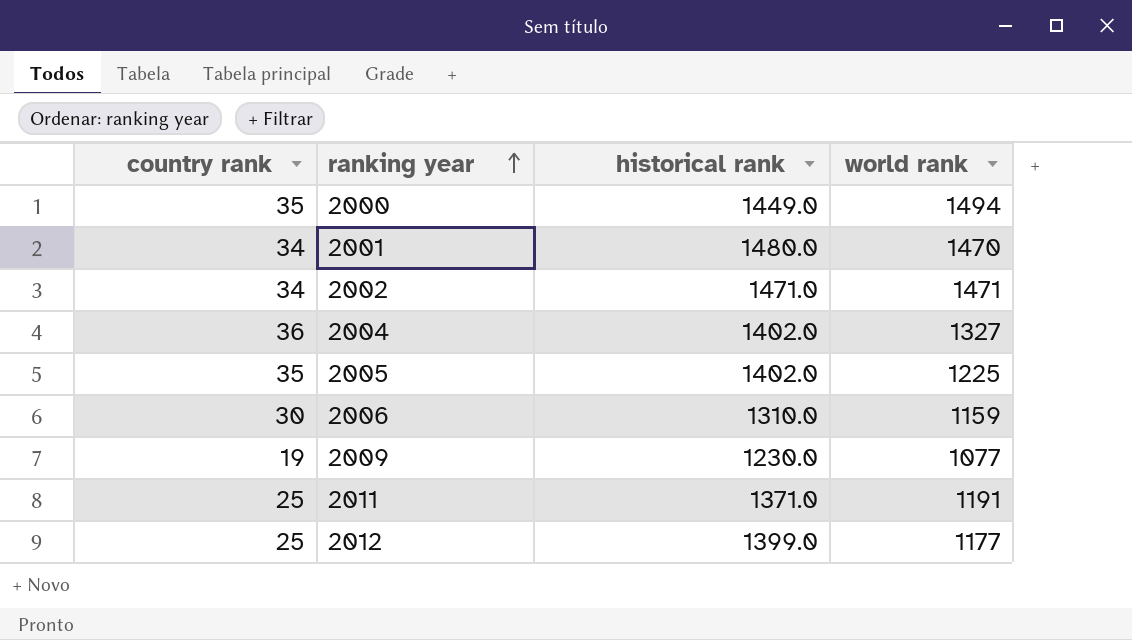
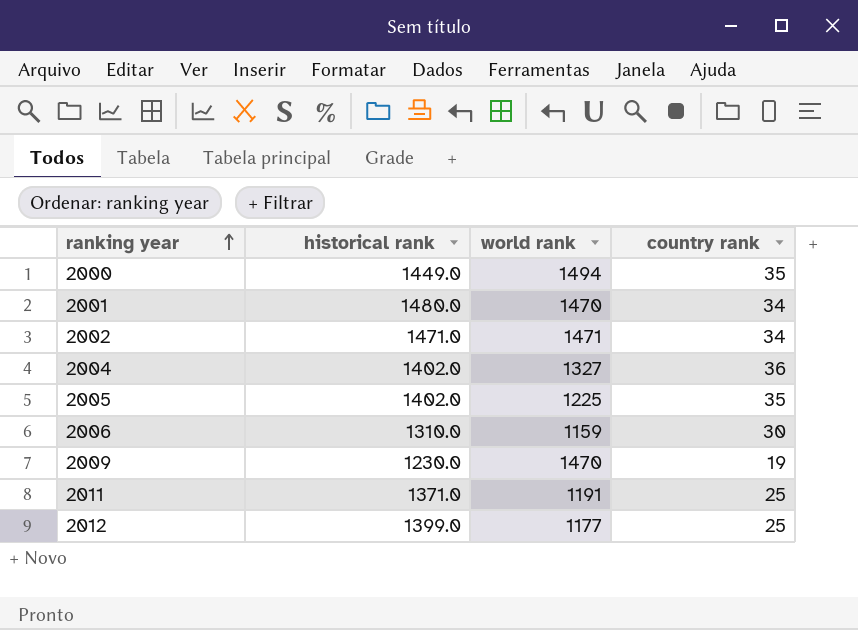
column country rank | position: 1 -> 4
2009 | world rank: 1077 -> 1470

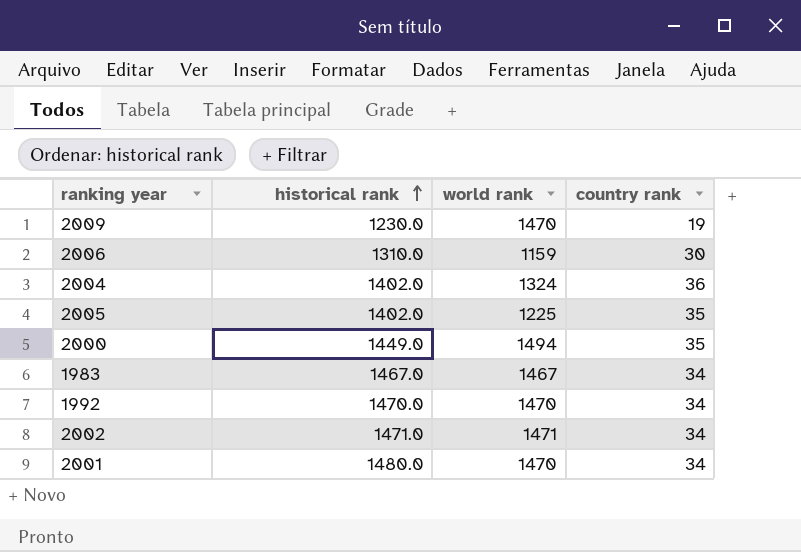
row order: ranking year ascending -> historical rank ascending
row 2011: 1371.0 | 1191 | 25 -> none
row 2012: 1399.0 | 1177 | 25 -> none
2004 | world rank: 1327 -> 1324
row 1983: none -> 1467.0 | 1467 | 34
row 1992: none -> 1470.0 | 1470 | 34

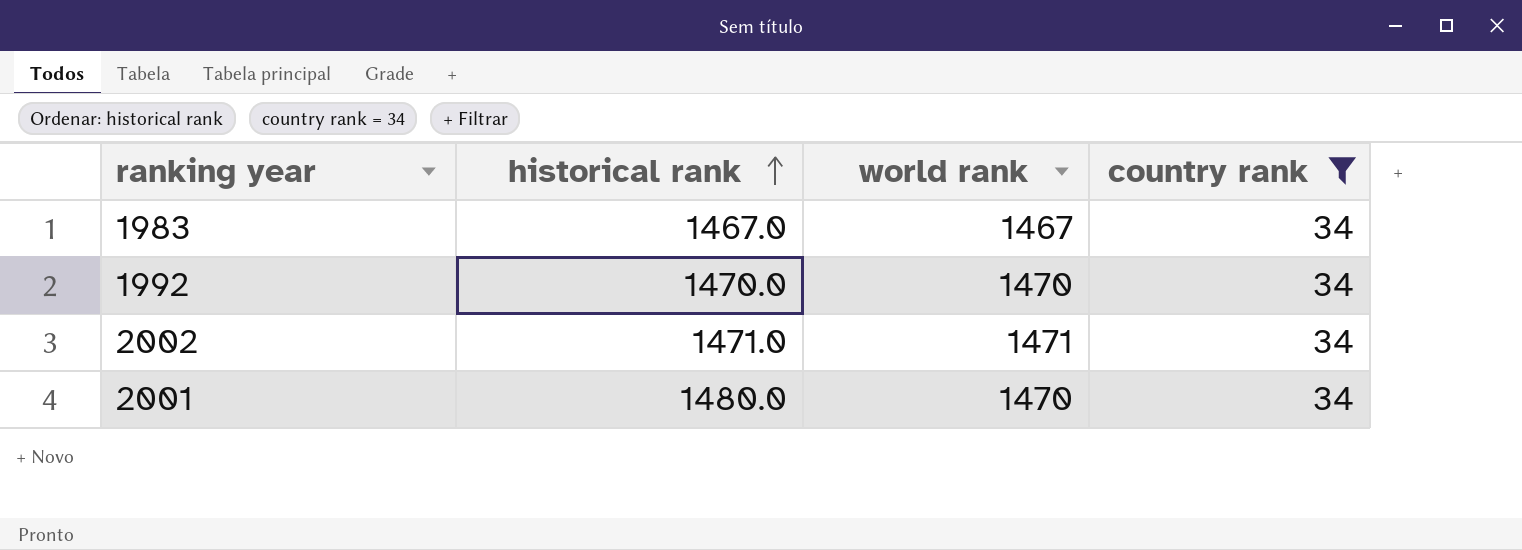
filter: none -> country rank = 34

